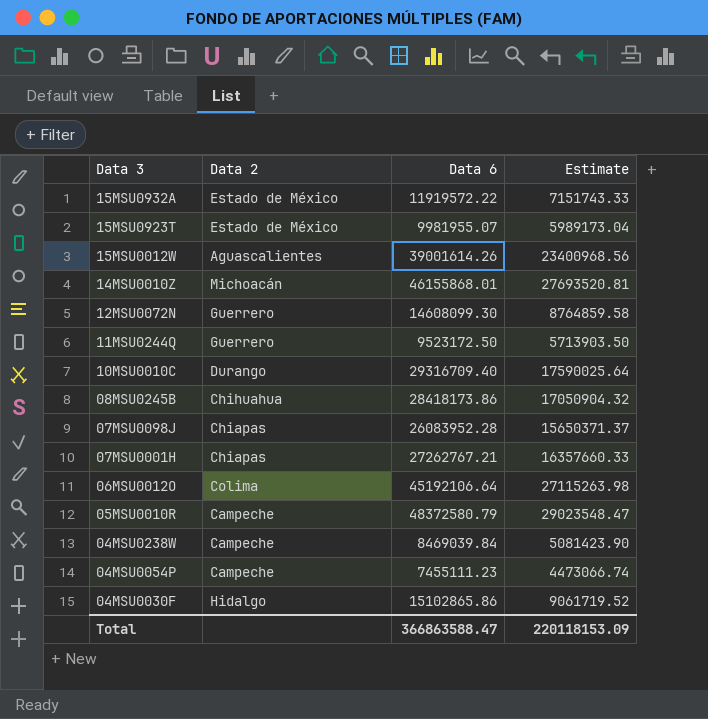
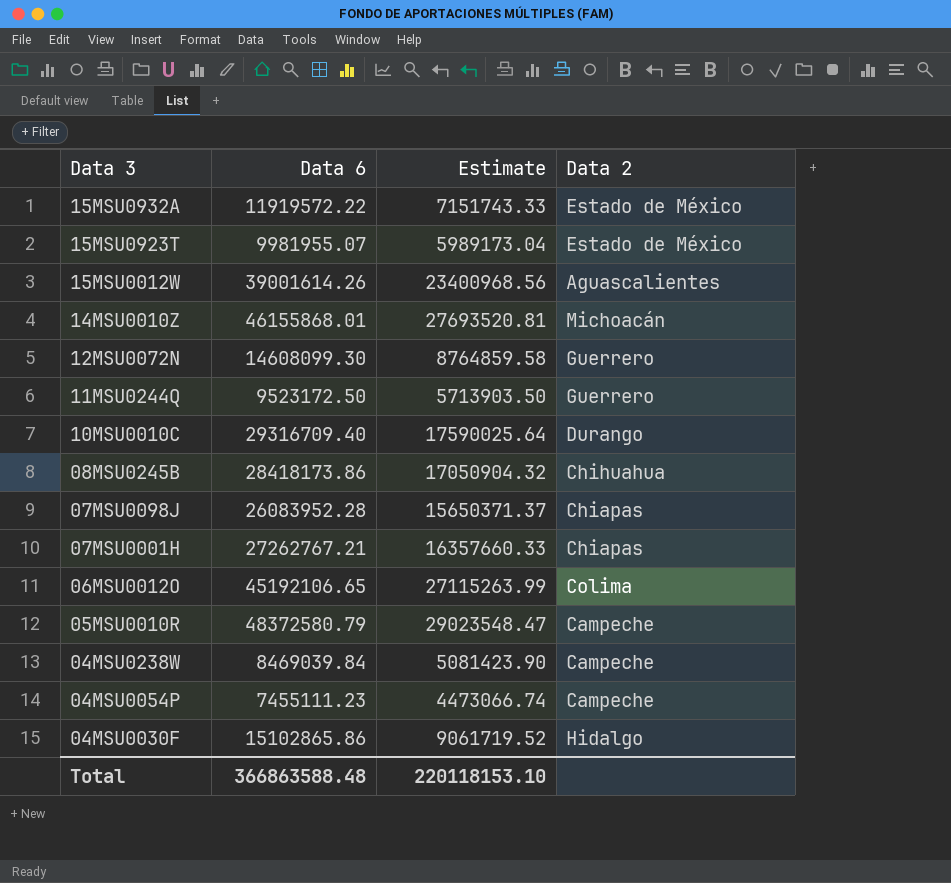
column Data 2 | position: 2 -> 4
06MSU0012O | Data 6: 45192106.64 -> 45192106.65
06MSU0012O | Estimate: 27115263.98 -> 27115263.99
Total | Data 6: 366863588.47 -> 366863588.48
Total | Estimate: 220118153.09 -> 220118153.10

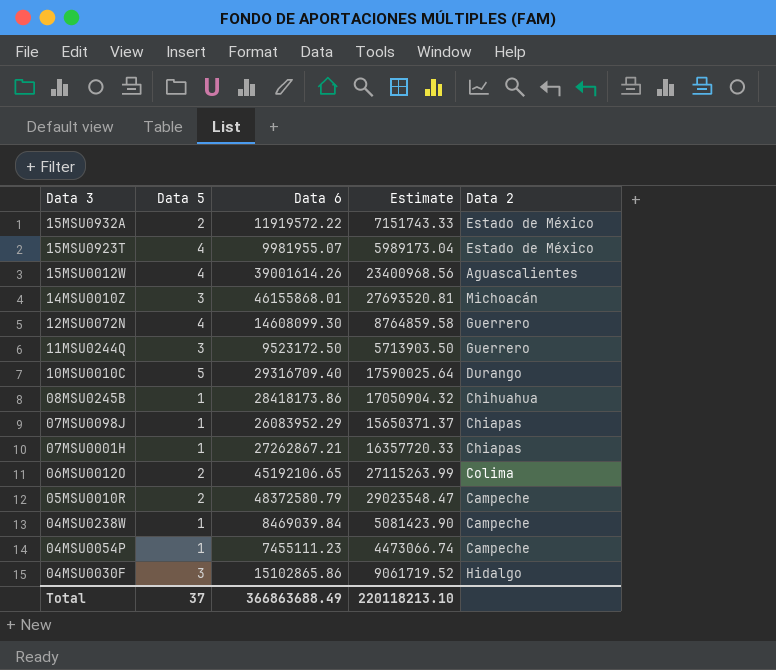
column Data 5 | position: none -> 2
07MSU0098J | Data 6: 26083952.28 -> 26083952.29
07MSU0001H | Data 6: 27262767.21 -> 27262867.21
07MSU0001H | Estimate: 16357660.33 -> 16357720.33
Total | Data 6: 366863588.48 -> 366863688.49
Total | Estimate: 220118153.10 -> 220118213.10

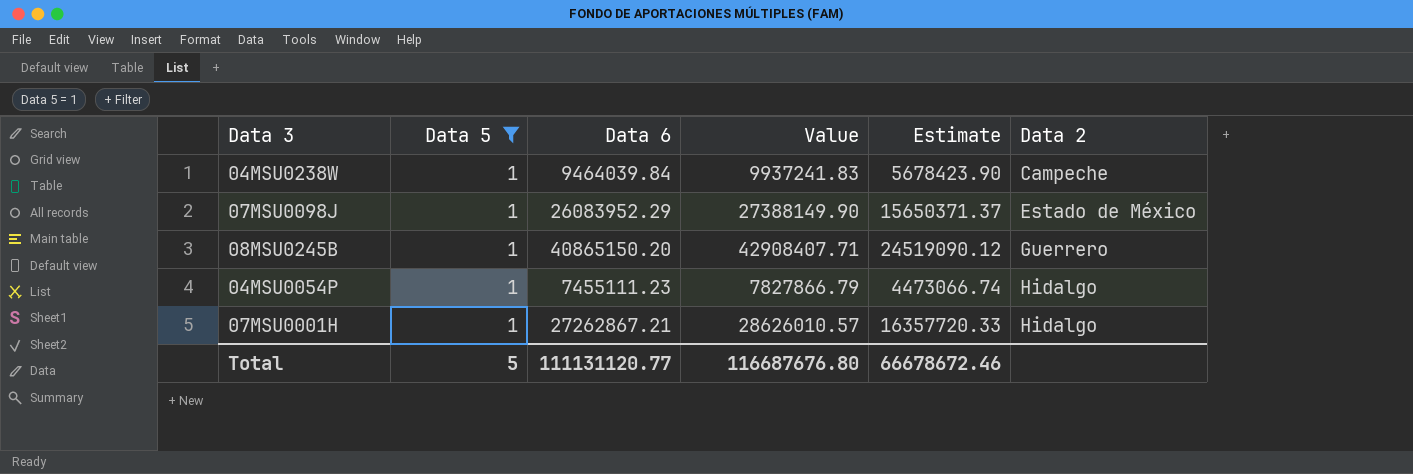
filter: none -> Data 5 = 1
row order: Data 3 descending -> Data 2 ascending
column Value | formula: none -> [Data 6] * 1.05
04MSU0238W | Data 6: 8469039.84 -> 9464039.84
04MSU0238W | Estimate: 5081423.90 -> 5678423.90
07MSU0098J | Data 2: Chiapas -> Estado de México
08MSU0245B | Data 6: 28418173.86 -> 40865150.20
08MSU0245B | Estimate: 17050904.32 -> 24519090.12
08MSU0245B | Data 2: Chihuahua -> Guerrero
04MSU0054P | Data 2: Campeche -> Hidalgo
07MSU0001H | Data 2: Chiapas -> Hidalgo
Total | Data 5: 37 -> 5
Total | Data 6: 366863688.49 -> 111131120.77
Total | Estimate: 220118213.10 -> 66678672.46

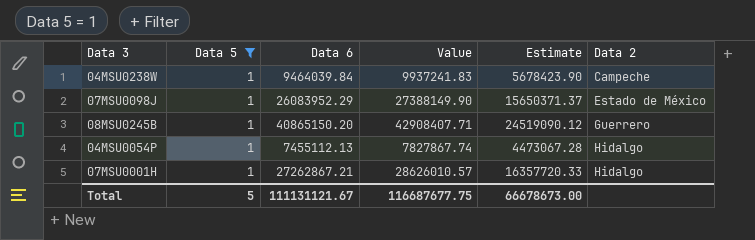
04MSU0054P | Data 6: 7455111.23 -> 7455112.13
04MSU0054P | Value: 7827866.79 -> 7827867.74
04MSU0054P | Estimate: 4473066.74 -> 4473067.28
Total | Data 6: 111131120.77 -> 111131121.67
Total | Value: 116687676.80 -> 116687677.75
Total | Estimate: 66678672.46 -> 66678673.00

